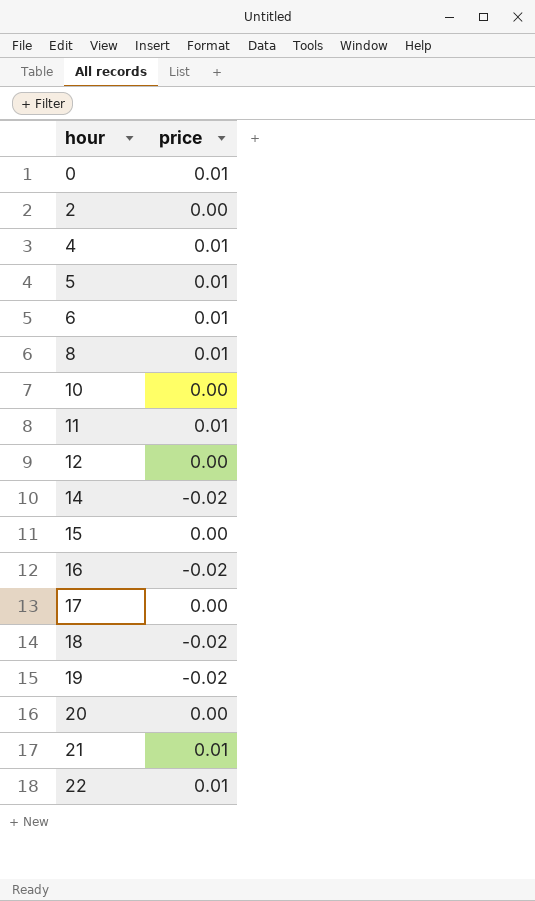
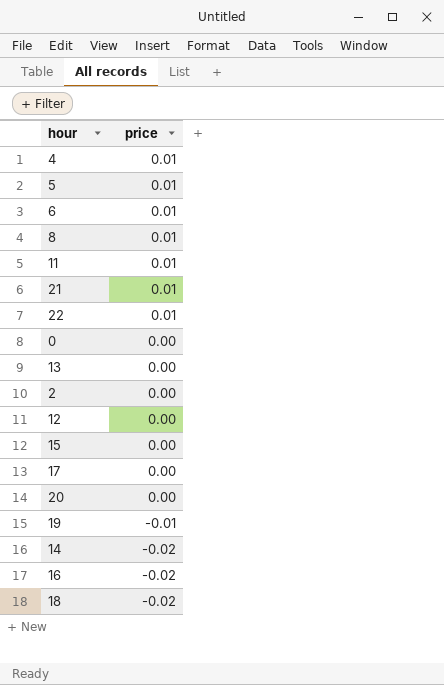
row order: hour ascending -> price descending
row 10: 0.00 -> none
0 | price: 0.01 -> 0.00
row 13: none -> 0.00
19 | price: -0.02 -> -0.01

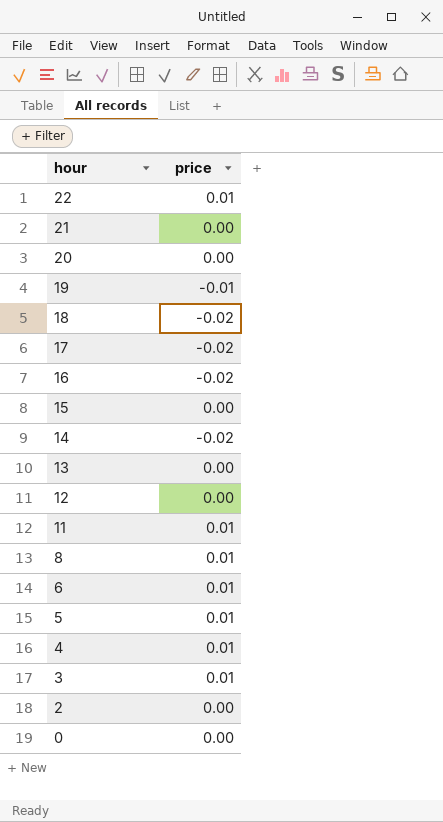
row order: price descending -> hour descending
21 | price: 0.01 -> 0.00
17 | price: 0.00 -> -0.02
row 3: none -> 0.01

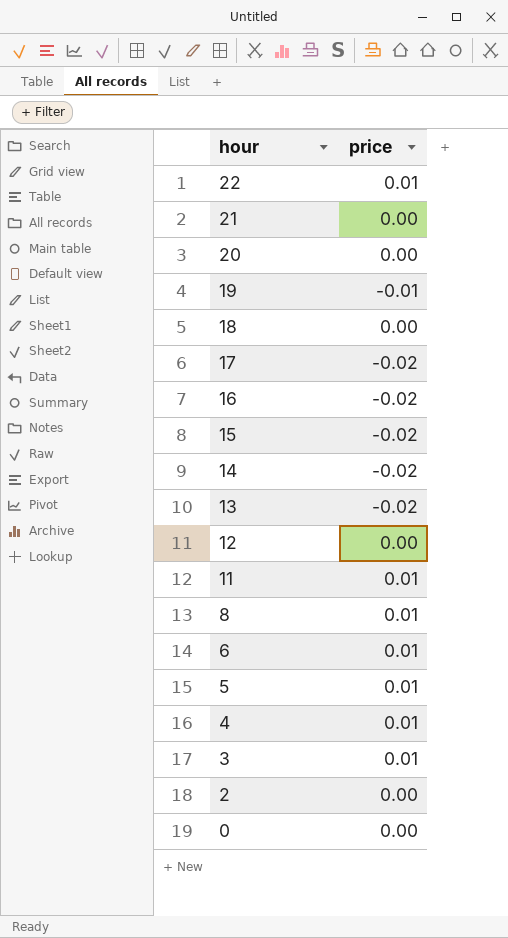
18 | price: -0.02 -> 0.00
15 | price: 0.00 -> -0.02
13 | price: 0.00 -> -0.02

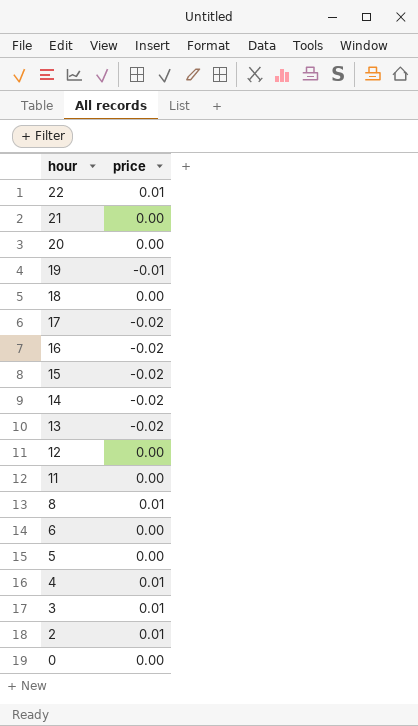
11 | price: 0.01 -> 0.00
6 | price: 0.01 -> 0.00
5 | price: 0.01 -> 0.00
2 | price: 0.00 -> 0.01

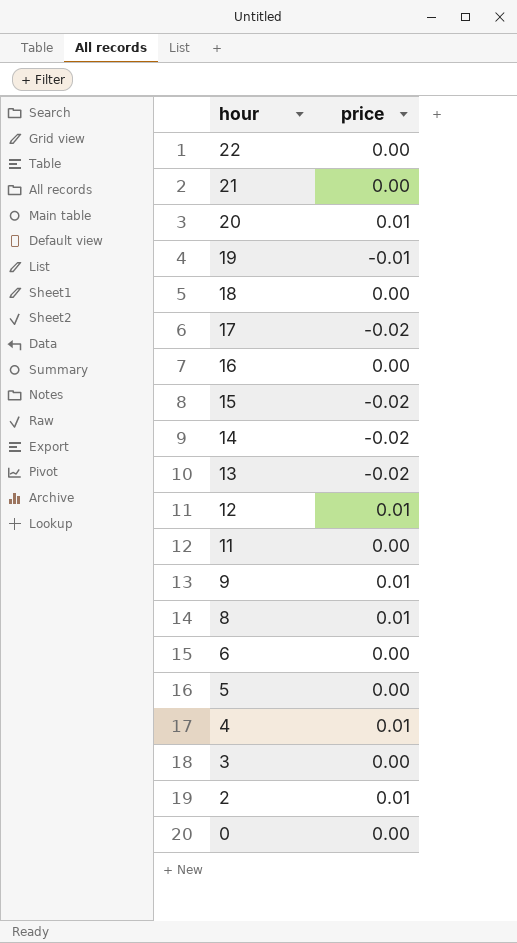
22 | price: 0.01 -> 0.00
20 | price: 0.00 -> 0.01
16 | price: -0.02 -> 0.00
12 | price: 0.00 -> 0.01
row 9: none -> 0.01
3 | price: 0.01 -> 0.00

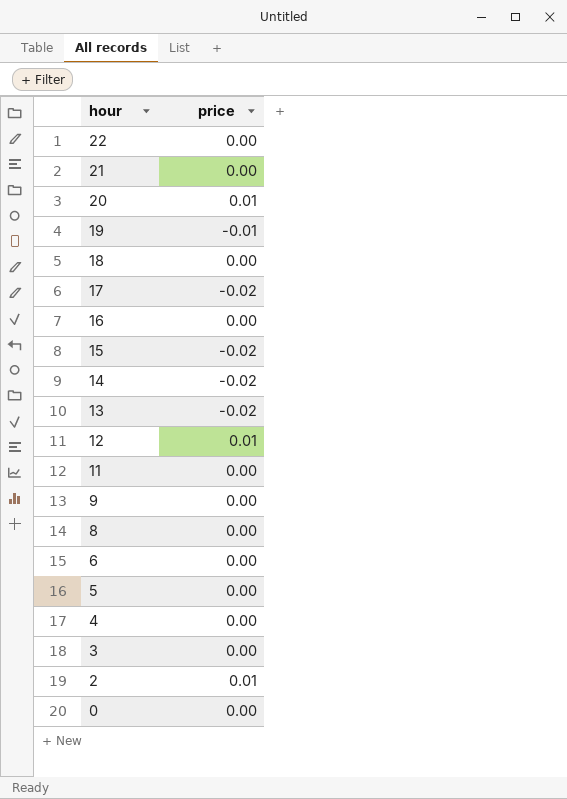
9 | price: 0.01 -> 0.00
8 | price: 0.01 -> 0.00
4 | price: 0.01 -> 0.00

